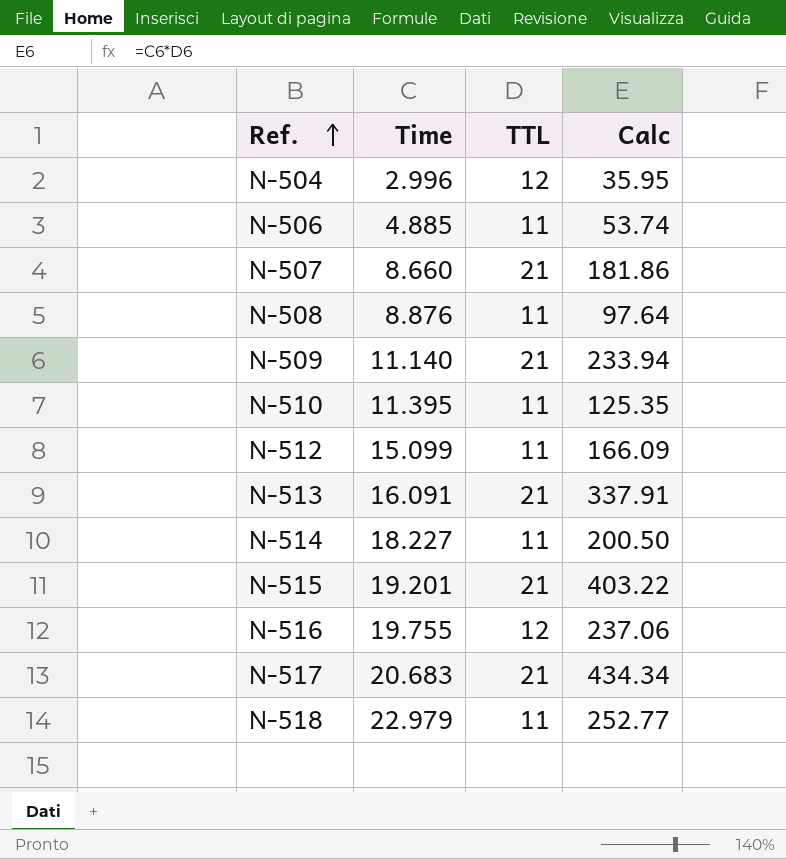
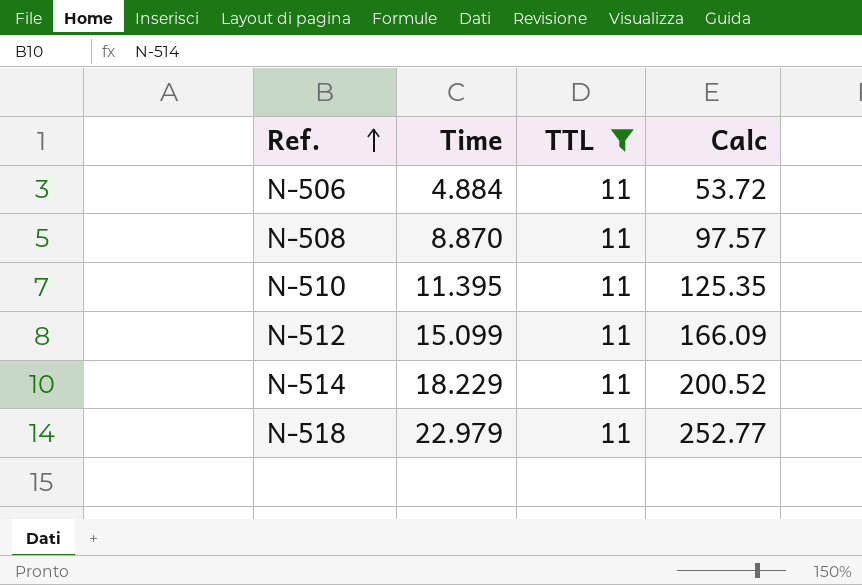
filter: none -> TTL = 11
N-506 | Time: 4.885 -> 4.884
N-506 | Calc: 53.74 -> 53.72
N-508 | Time: 8.876 -> 8.870
N-508 | Calc: 97.64 -> 97.57
N-514 | Time: 18.227 -> 18.229
N-514 | Calc: 200.50 -> 200.52

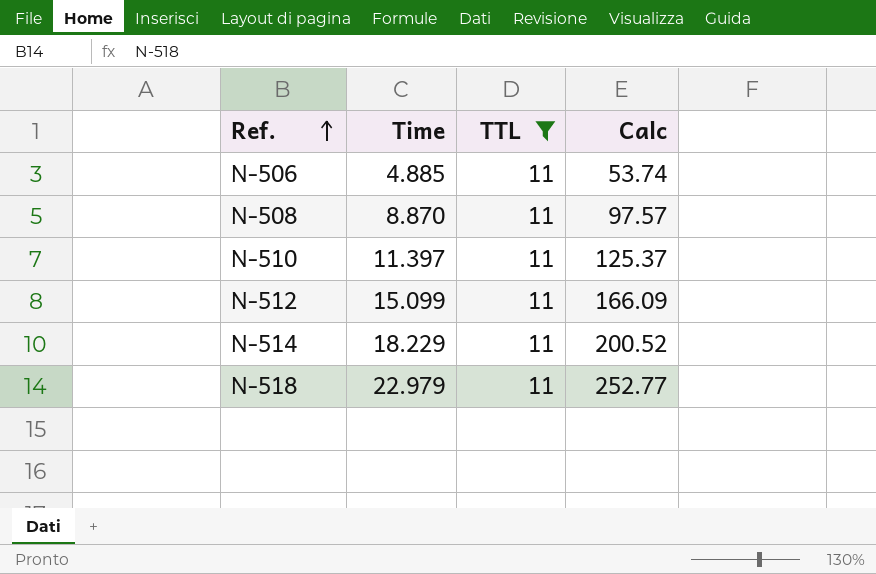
N-506 | Time: 4.884 -> 4.885
N-506 | Calc: 53.72 -> 53.74
N-510 | Time: 11.395 -> 11.397
N-510 | Calc: 125.35 -> 125.37

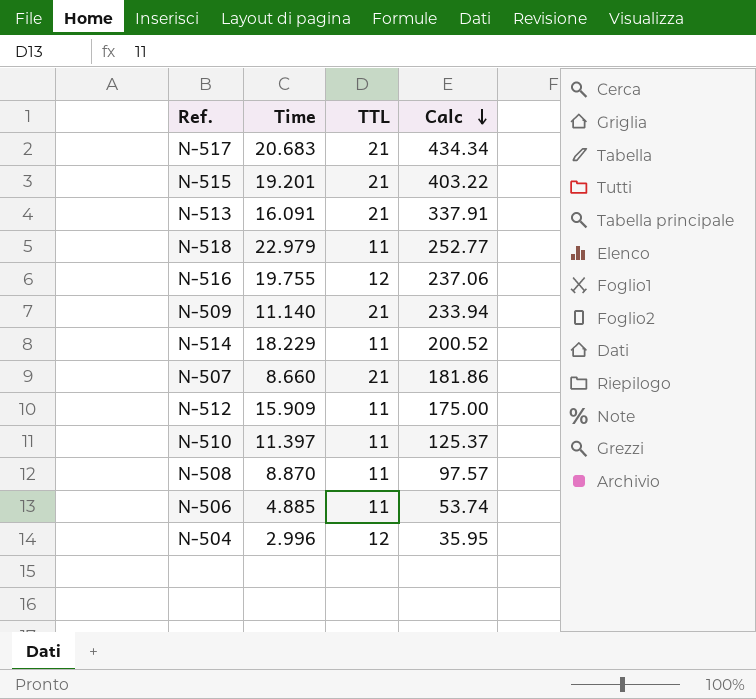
filter: TTL = 11 -> none
row order: Ref. ascending -> Calc descending
N-512 | Time: 15.099 -> 15.909
N-512 | Calc: 166.09 -> 175.00

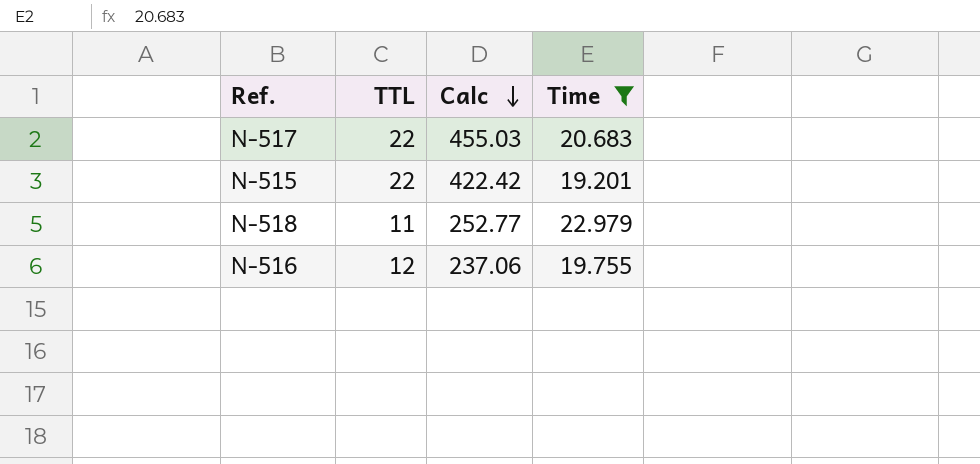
filter: none -> Time >= 19.201
column Time | position: 2 -> 4
N-517 | TTL: 21 -> 22
N-517 | Calc: 434.34 -> 455.03
N-515 | TTL: 21 -> 22
N-515 | Calc: 403.22 -> 422.42

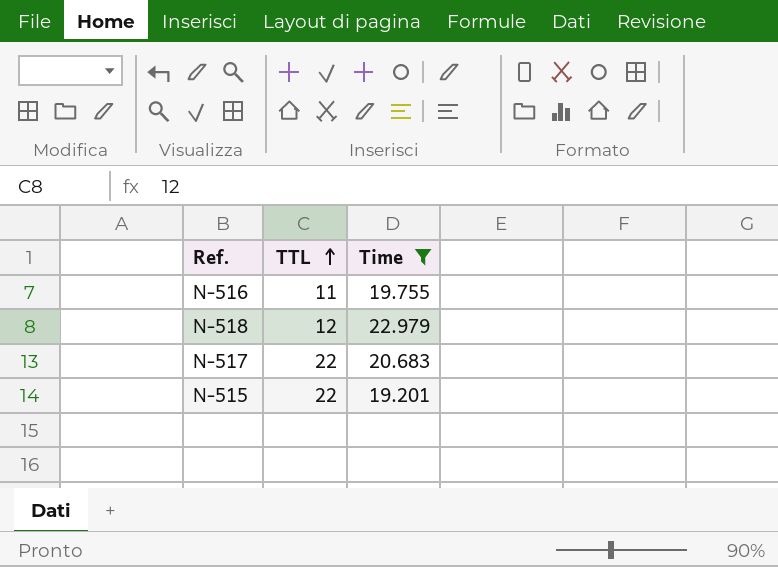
row order: Calc descending -> TTL ascending
column Calc | formula: [TTL] * [Time] -> none
N-516 | TTL: 12 -> 11
N-518 | TTL: 11 -> 12

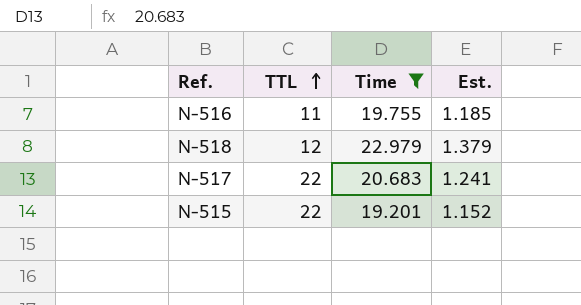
column Est. | formula: none -> [Time] * 0.06

